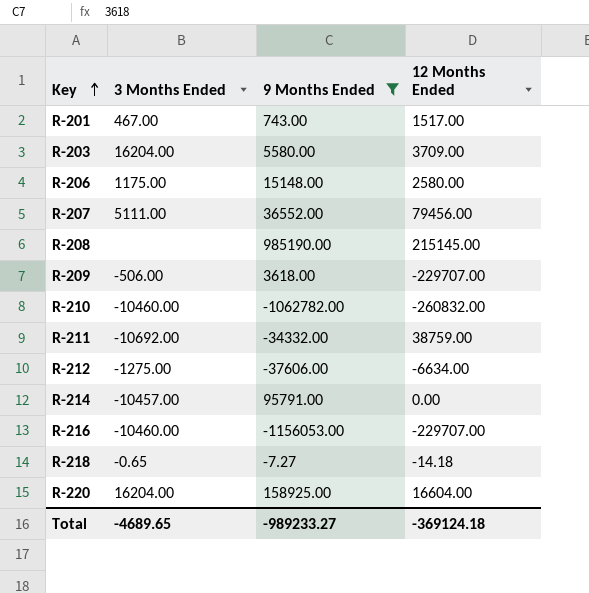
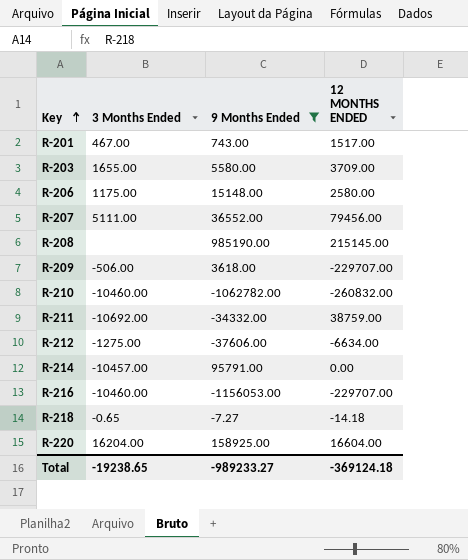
column name: 12 Months Ended -> 12 MONTHS ENDED
R-203 | 3 Months Ended: 16204.00 -> 1655.00
Total | 3 Months Ended: -4689.65 -> -19238.65

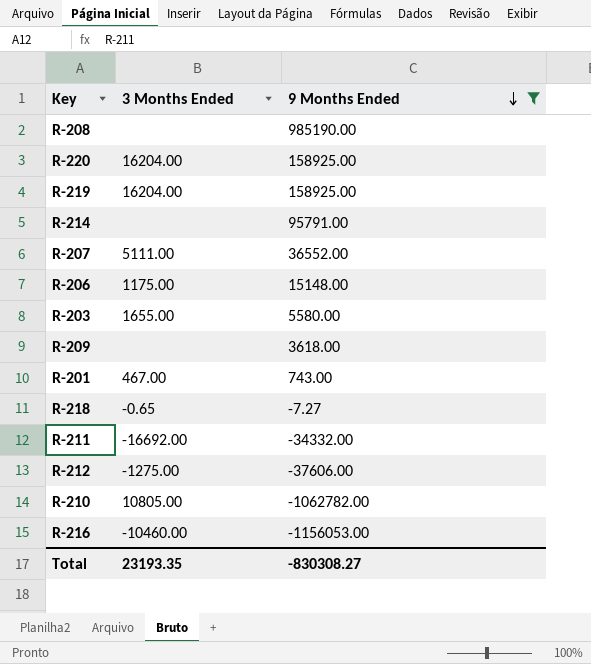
row order: Key ascending -> 9 Months Ended descending
column 12 MONTHS ENDED | position: 4 -> none
row R-219: none -> 16204.00 | 158925.00
R-214 | 3 Months Ended: -10457.00 -> none
R-209 | 3 Months Ended: -506.00 -> none
R-211 | 3 Months Ended: -10692.00 -> -16692.00
R-210 | 3 Months Ended: -10460.00 -> 10805.00
Total | 3 Months Ended: -19238.65 -> 23193.35
Total | 9 Months Ended: -989233.27 -> -830308.27

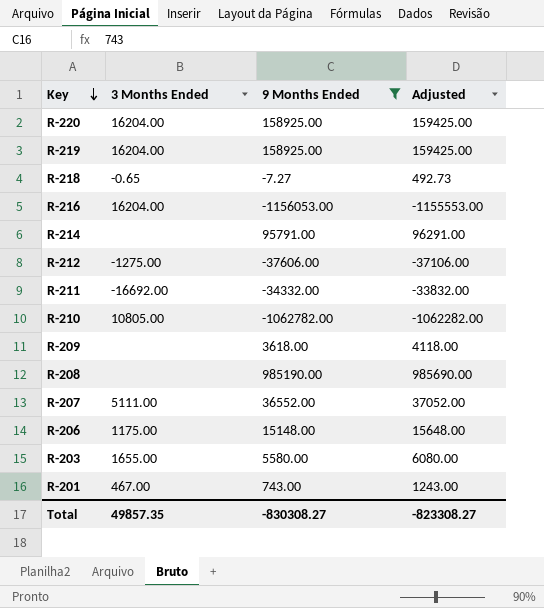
row order: 9 Months Ended descending -> Key descending
column Adjusted | formula: none -> [9 Months Ended] + 500
R-216 | 3 Months Ended: -10460.00 -> 16204.00
Total | 3 Months Ended: 23193.35 -> 49857.35

